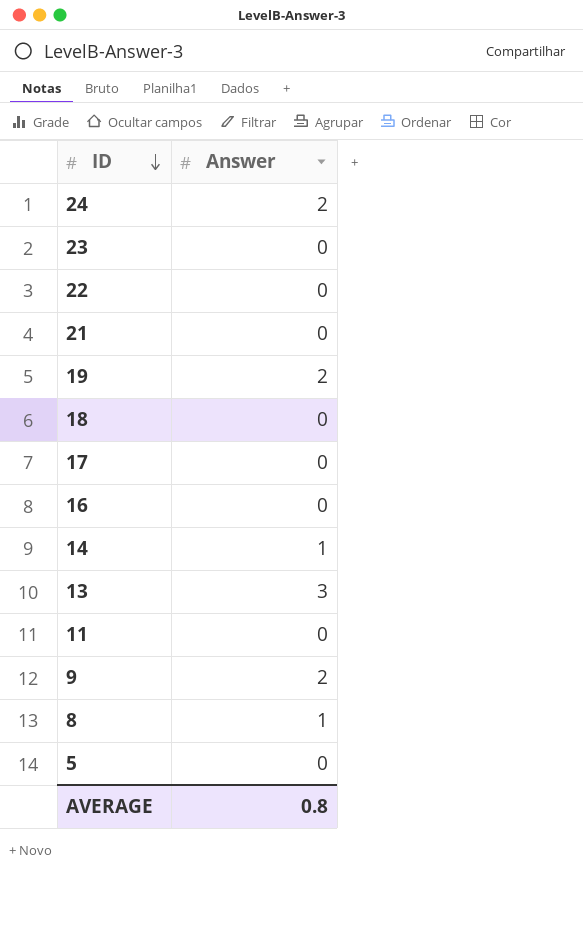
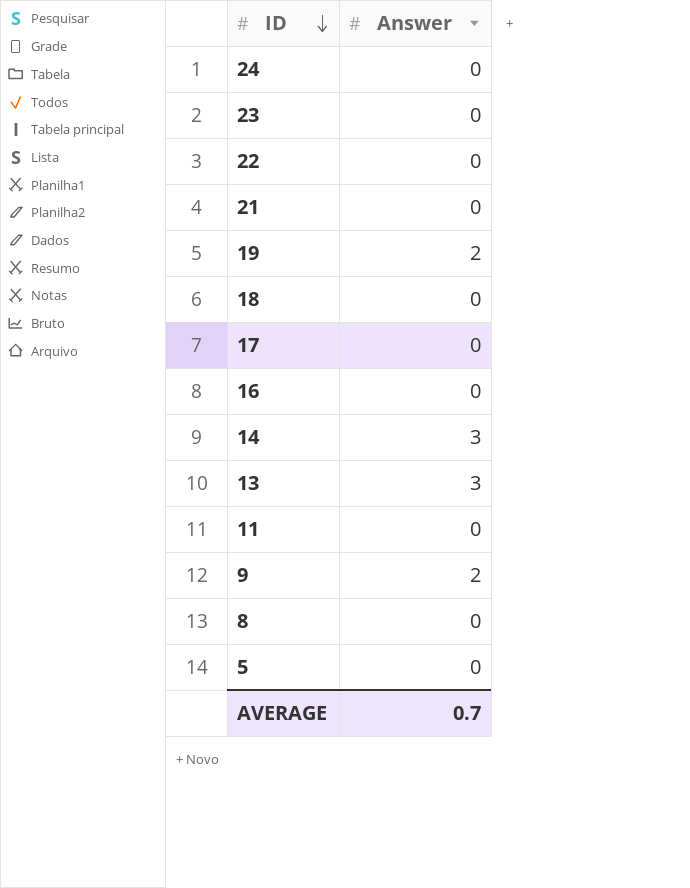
24 | Answer: 2 -> 0
14 | Answer: 1 -> 3
8 | Answer: 1 -> 0
AVERAGE | Answer: 0.8 -> 0.7

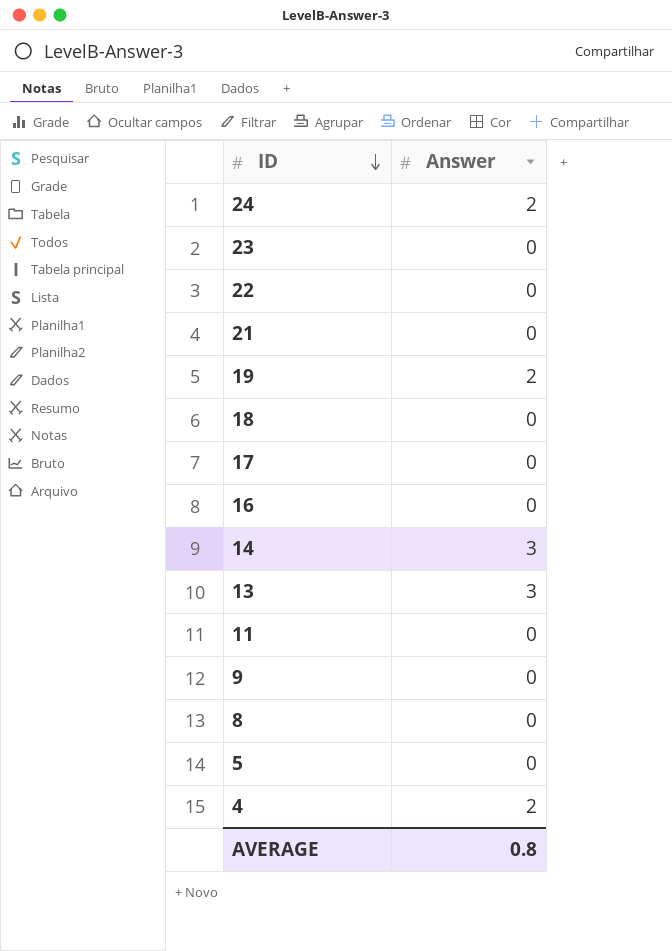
24 | Answer: 0 -> 2
9 | Answer: 2 -> 0
row 4: none -> 2
AVERAGE | Answer: 0.7 -> 0.8

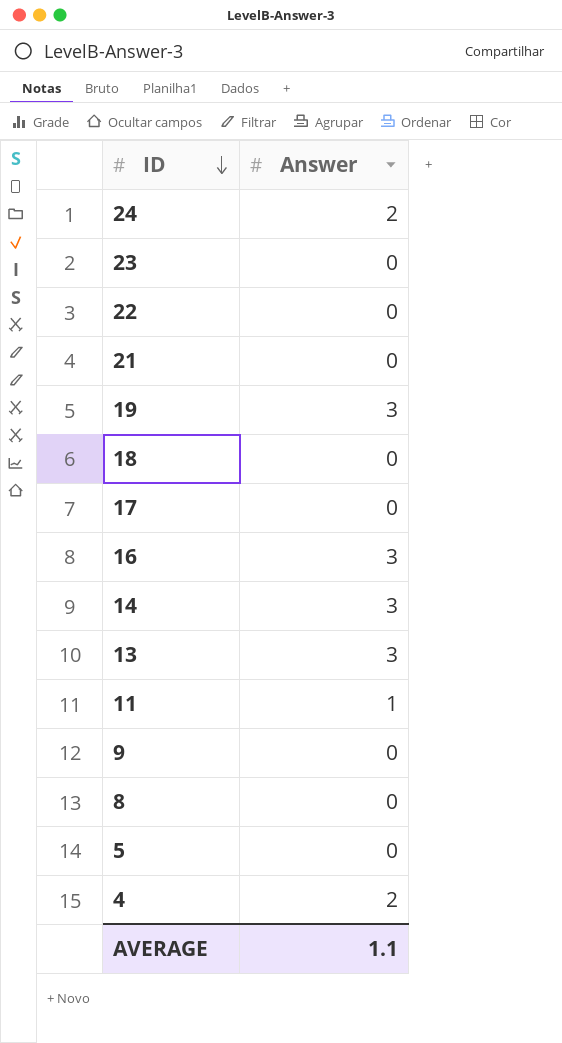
19 | Answer: 2 -> 3
16 | Answer: 0 -> 3
11 | Answer: 0 -> 1
AVERAGE | Answer: 0.8 -> 1.1

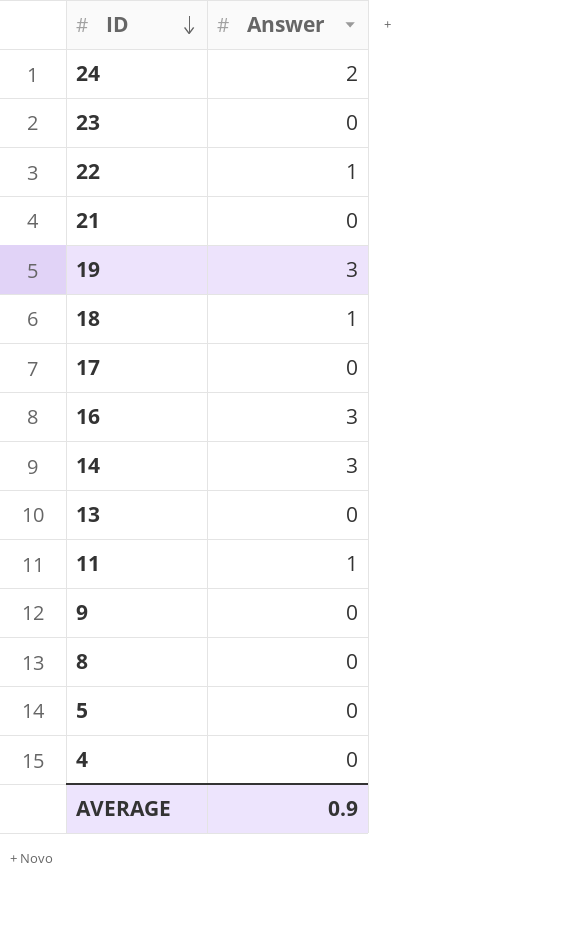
22 | Answer: 0 -> 1
18 | Answer: 0 -> 1
13 | Answer: 3 -> 0
4 | Answer: 2 -> 0
AVERAGE | Answer: 1.1 -> 0.9

